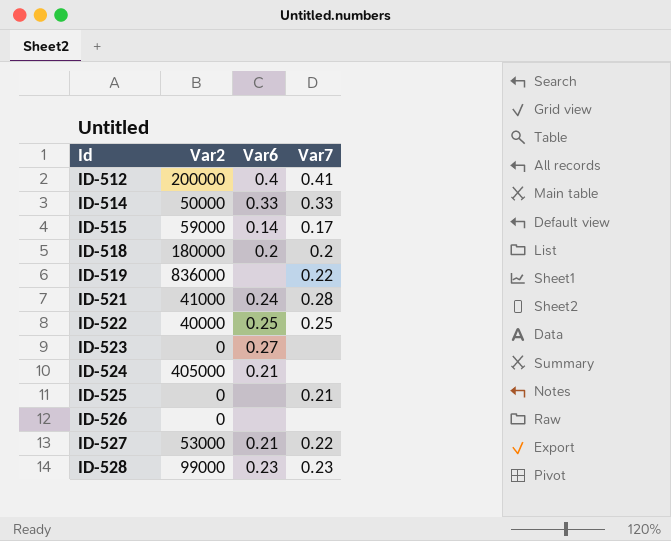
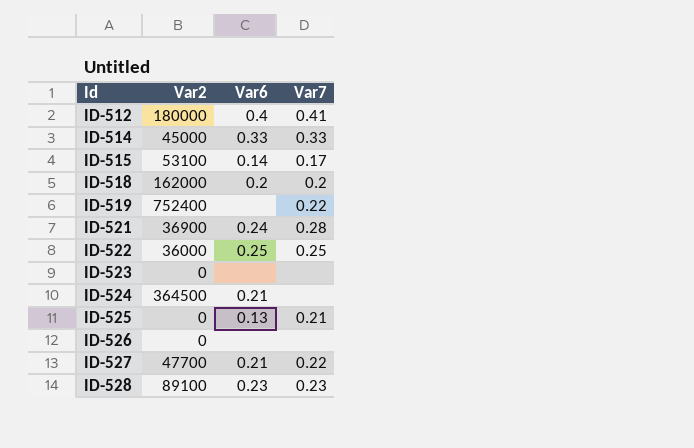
ID-512 | Var2: 200000 -> 180000
ID-514 | Var2: 50000 -> 45000
ID-515 | Var2: 59000 -> 53100
ID-518 | Var2: 180000 -> 162000
ID-519 | Var2: 836000 -> 752400
ID-521 | Var2: 41000 -> 36900
ID-522 | Var2: 40000 -> 36000
ID-523 | Var6: 0.27 -> none
ID-524 | Var2: 405000 -> 364500
ID-525 | Var6: none -> 0.13
ID-527 | Var2: 53000 -> 47700
ID-528 | Var2: 99000 -> 89100

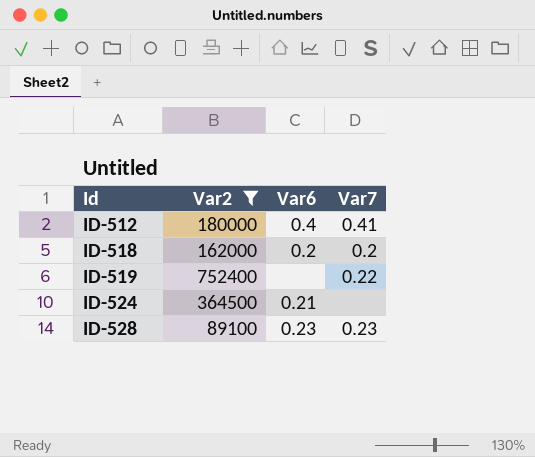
filter: none -> Var2 >= 89100

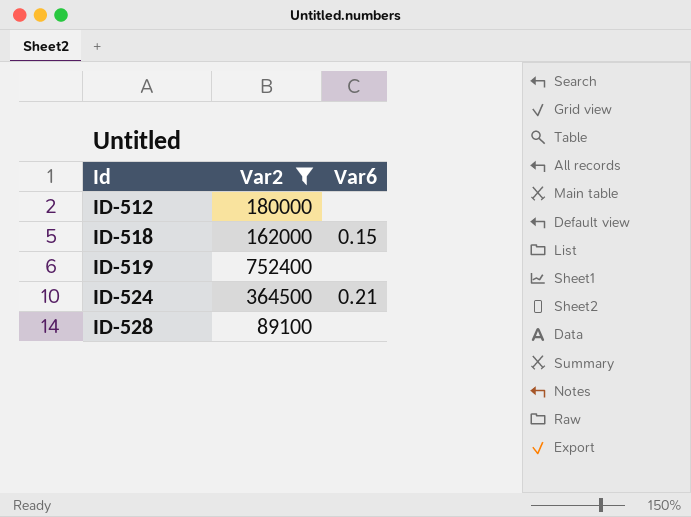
column Var7 | position: 4 -> none
ID-512 | Var6: 0.4 -> none
ID-518 | Var6: 0.2 -> 0.15
ID-528 | Var6: 0.23 -> none

